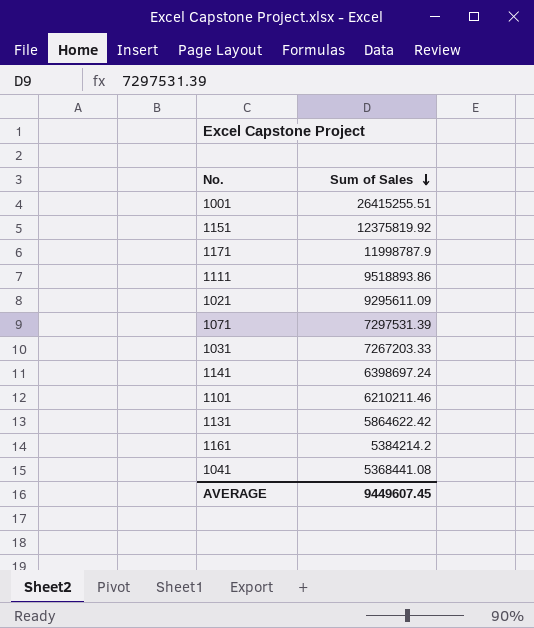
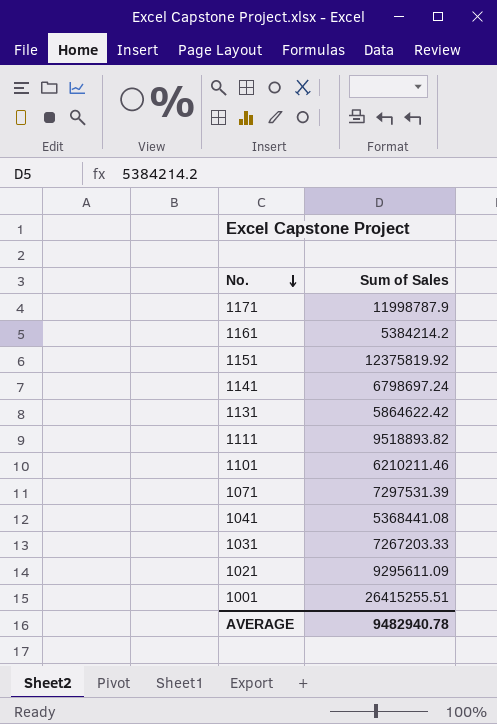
row order: Sum of Sales descending -> No. descending
1141 | Sum of Sales: 6398697.24 -> 6798697.24
1111 | Sum of Sales: 9518893.86 -> 9518893.82
AVERAGE | Sum of Sales: 9449607.45 -> 9482940.78

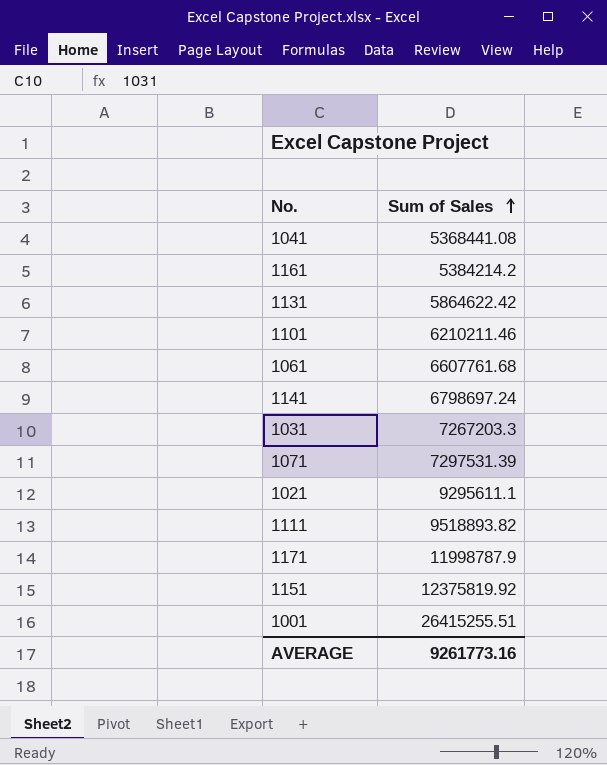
row order: No. descending -> Sum of Sales ascending
row 1061: none -> 6607761.68
1031 | Sum of Sales: 7267203.33 -> 7267203.3
1021 | Sum of Sales: 9295611.09 -> 9295611.1
AVERAGE | Sum of Sales: 9482940.78 -> 9261773.16

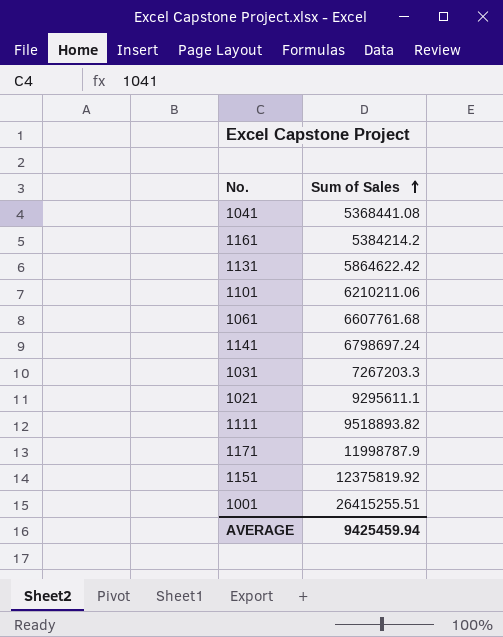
row 1071: 7297531.39 -> none
1101 | Sum of Sales: 6210211.46 -> 6210211.06
AVERAGE | Sum of Sales: 9261773.16 -> 9425459.94

